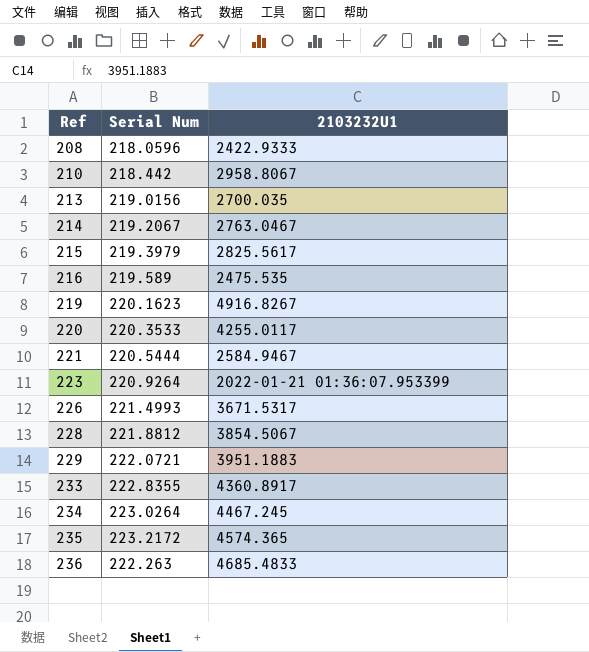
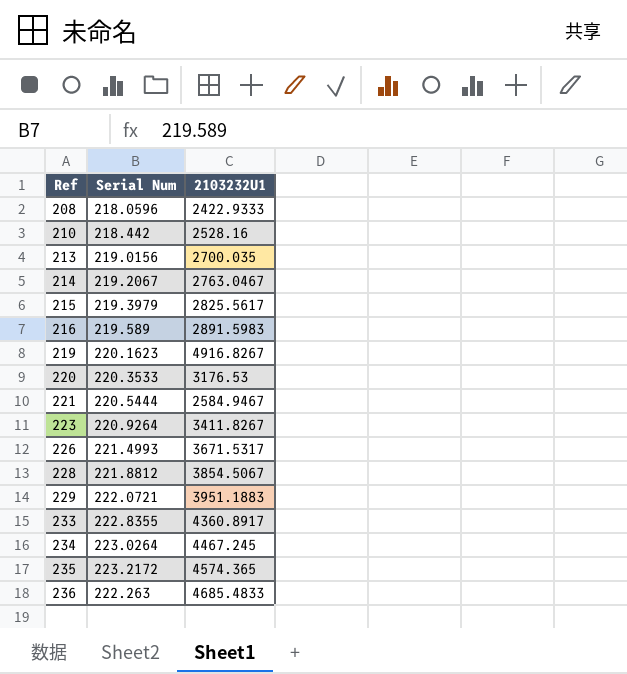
210 | 2103232U1: 2958.8067 -> 2528.16
216 | 2103232U1: 2475.535 -> 2891.5983
220 | 2103232U1: 4255.0117 -> 3176.53
223 | 2103232U1: 2022-01-21 01:36:07.953399 -> 3411.8267

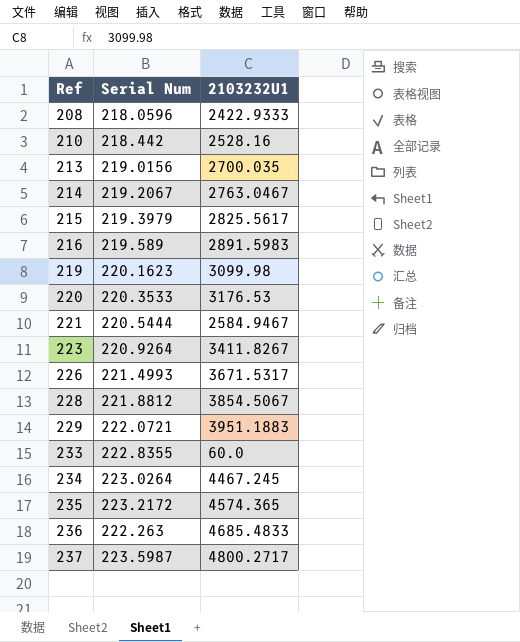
219 | 2103232U1: 4916.8267 -> 3099.98
233 | 2103232U1: 4360.8917 -> 60.0
row 237: none -> 223.5987 | 4800.2717

